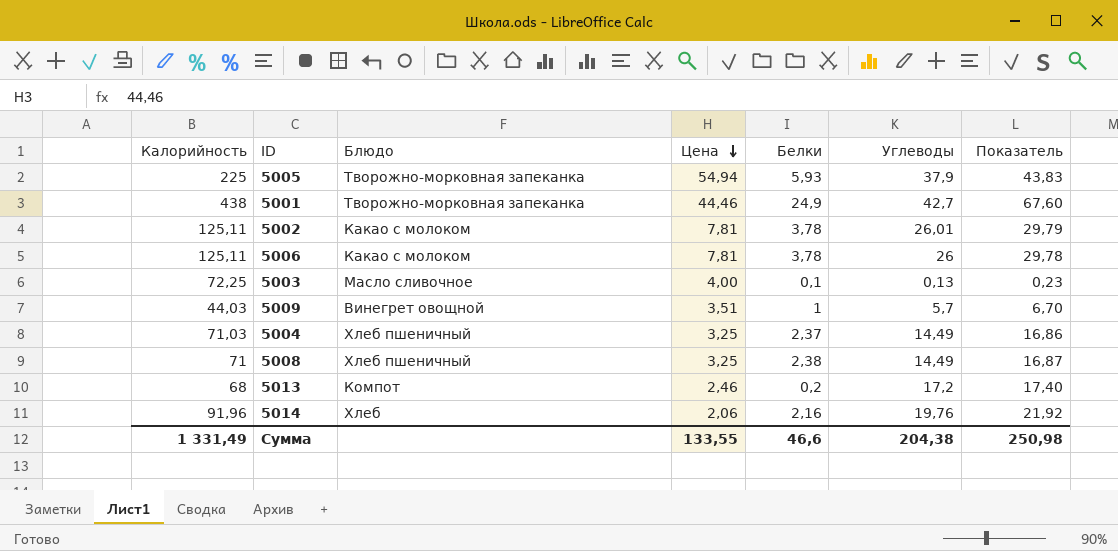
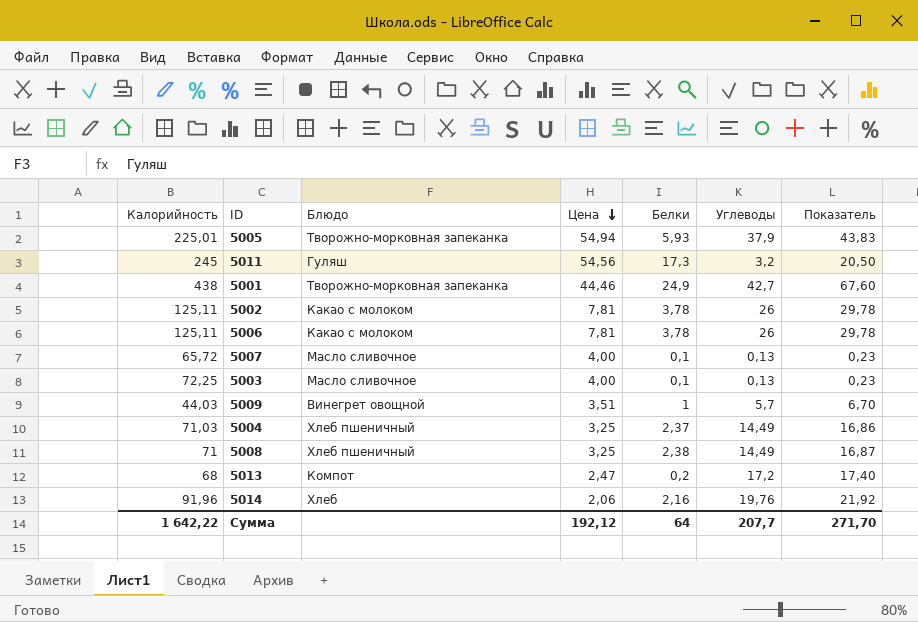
5005 | Калорийность: 225 -> 225,01
row 5011: none -> 245 | Гуляш | 54,56 | 17,3 | 3,2 | 20,50
5002 | Углеводы: 26,01 -> 26
5002 | Показатель: 29,79 -> 29,78
row 5007: none -> 65,72 | Масло сливочное | 4,00 | 0,1 | 0,13 | 0,23
5013 | Цена: 2,46 -> 2,47
Сумма | Калорийность: 1 331,49 -> 1 642,22
Сумма | Цена: 133,55 -> 192,12
Сумма | Белки: 46,6 -> 64
Сумма | Углеводы: 204,38 -> 207,7
Сумма | Показатель: 250,98 -> 271,70

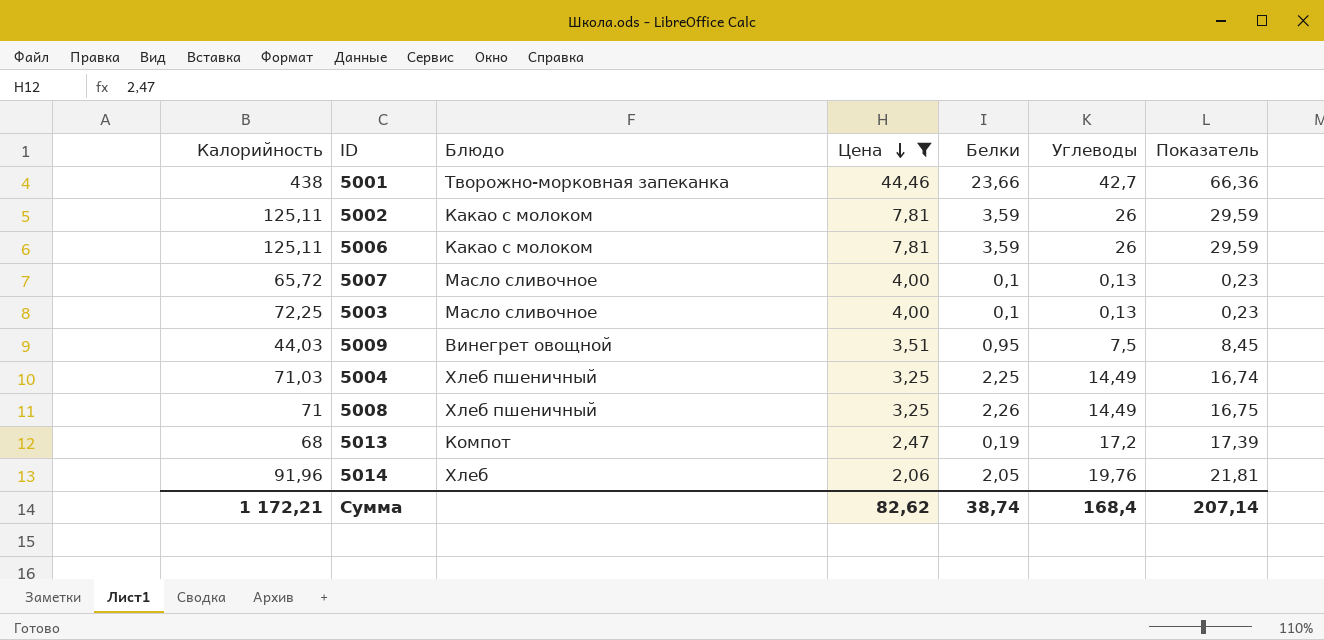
filter: none -> Цена <= 44,46
5001 | Белки: 24,9 -> 23,66
5001 | Показатель: 67,60 -> 66,36
5002 | Белки: 3,78 -> 3,59
5002 | Показатель: 29,78 -> 29,59
5006 | Белки: 3,78 -> 3,59
5006 | Показатель: 29,78 -> 29,59
5009 | Белки: 1 -> 0,95
5009 | Углеводы: 5,7 -> 7,5
5009 | Показатель: 6,70 -> 8,45
5004 | Белки: 2,37 -> 2,25
5004 | Показатель: 16,86 -> 16,74
5008 | Белки: 2,38 -> 2,26
5008 | Показатель: 16,87 -> 16,75
5013 | Белки: 0,2 -> 0,19
5013 | Показатель: 17,40 -> 17,39
5014 | Белки: 2,16 -> 2,05
5014 | Показатель: 21,92 -> 21,81
Сумма | Калорийность: 1 642,22 -> 1 172,21
Сумма | Цена: 192,12 -> 82,62
Сумма | Белки: 64 -> 38,74
Сумма | Углеводы: 207,7 -> 168,4
Сумма | Показатель: 271,70 -> 207,14

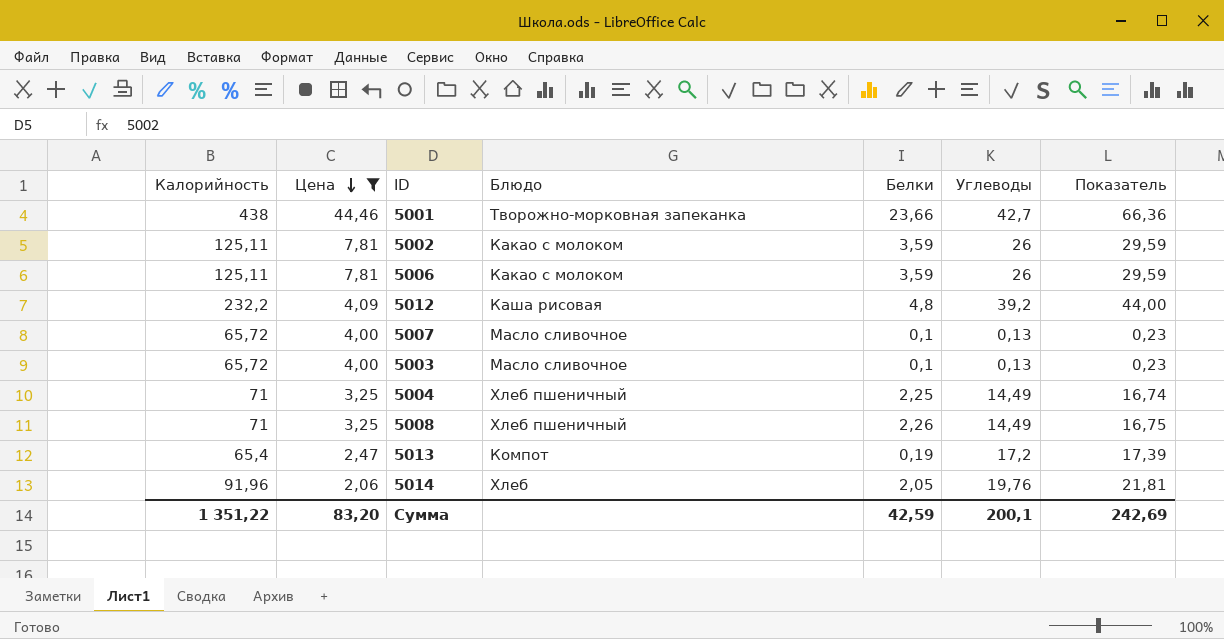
column Цена | position: 4 -> 2
row 5009: 44,03 | Винегрет овощной | 3,51 | 0,95 | 7,5 | 8,45 -> none
row 5012: none -> 232,2 | 4,09 | Каша рисовая | 4,8 | 39,2 | 44,00
5003 | Калорийность: 72,25 -> 65,72
5004 | Калорийность: 71,03 -> 71
5013 | Калорийность: 68 -> 65,4
Сумма | Калорийность: 1 172,21 -> 1 351,22
Сумма | Цена: 82,62 -> 83,20
Сумма | Белки: 38,74 -> 42,59
Сумма | Углеводы: 168,4 -> 200,1
Сумма | Показатель: 207,14 -> 242,69

